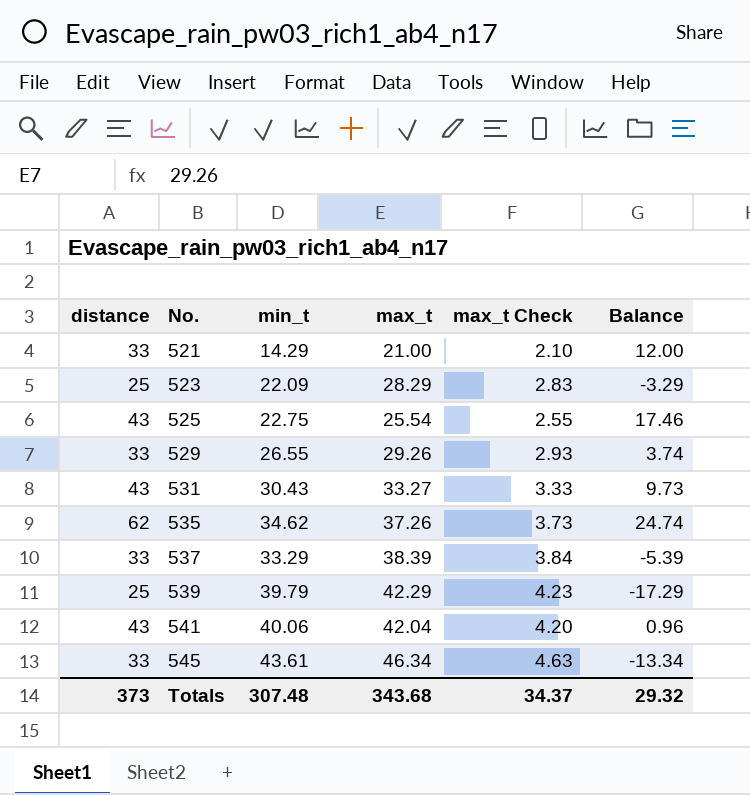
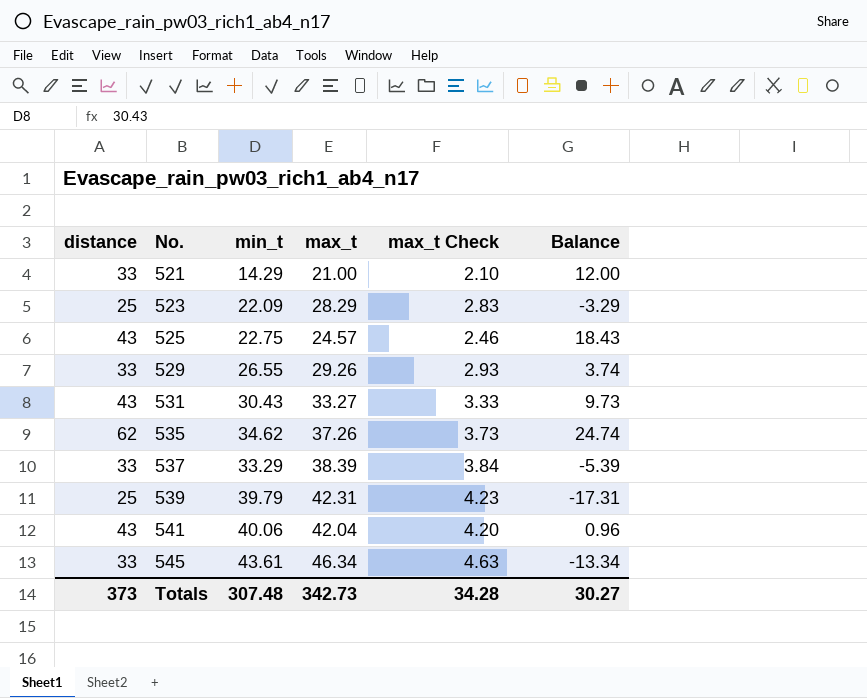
525 | max_t: 25.54 -> 24.57
525 | max_t Check: 2.55 -> 2.46
525 | Balance: 17.46 -> 18.43
539 | max_t: 42.29 -> 42.31
539 | Balance: -17.29 -> -17.31
Totals | max_t: 343.68 -> 342.73
Totals | max_t Check: 34.37 -> 34.28
Totals | Balance: 29.32 -> 30.27

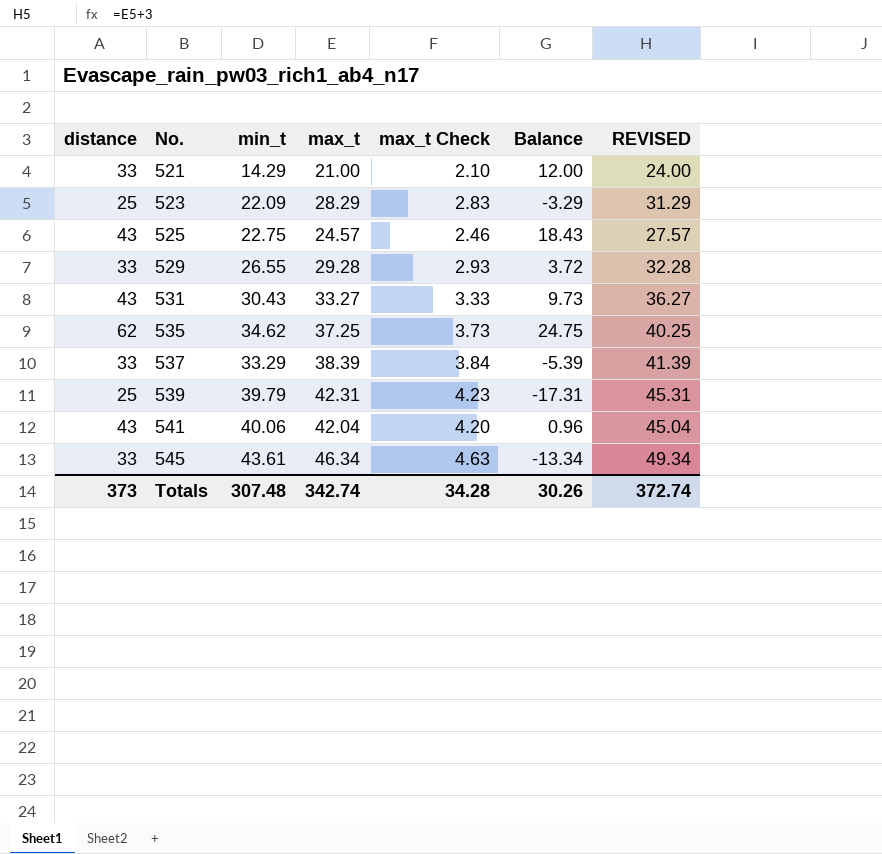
column REVISED | formula: none -> [max_t] + 3
529 | max_t: 29.26 -> 29.28
529 | Balance: 3.74 -> 3.72
535 | max_t: 37.26 -> 37.25
535 | Balance: 24.74 -> 24.75
Totals | max_t: 342.73 -> 342.74
Totals | Balance: 30.27 -> 30.26

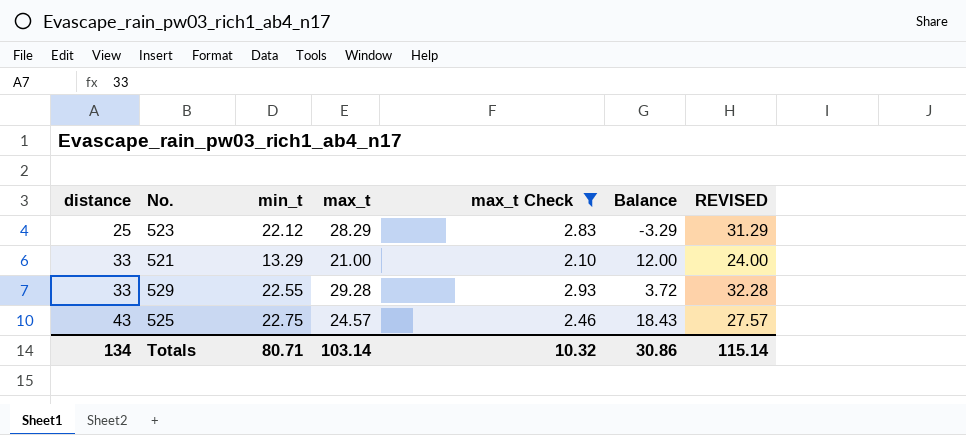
filter: none -> max_t Check <= 2.93
row order: No. ascending -> distance ascending
523 | min_t: 22.09 -> 22.12
521 | min_t: 14.29 -> 13.29
529 | min_t: 26.55 -> 22.55
Totals | distance: 373 -> 134
Totals | min_t: 307.48 -> 80.71
Totals | max_t: 342.74 -> 103.14
Totals | max_t Check: 34.28 -> 10.32
Totals | Balance: 30.26 -> 30.86
Totals | REVISED: 372.74 -> 115.14

